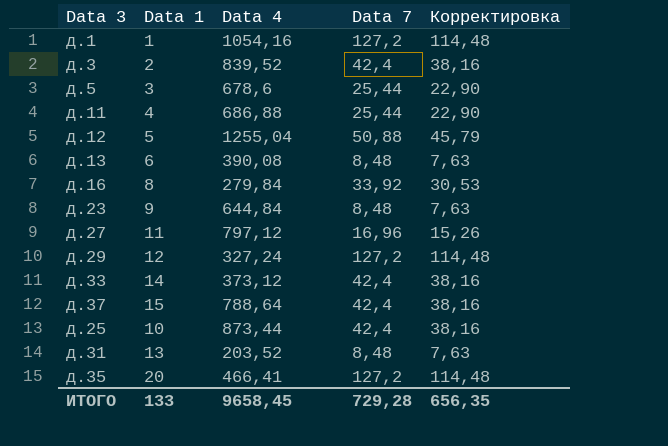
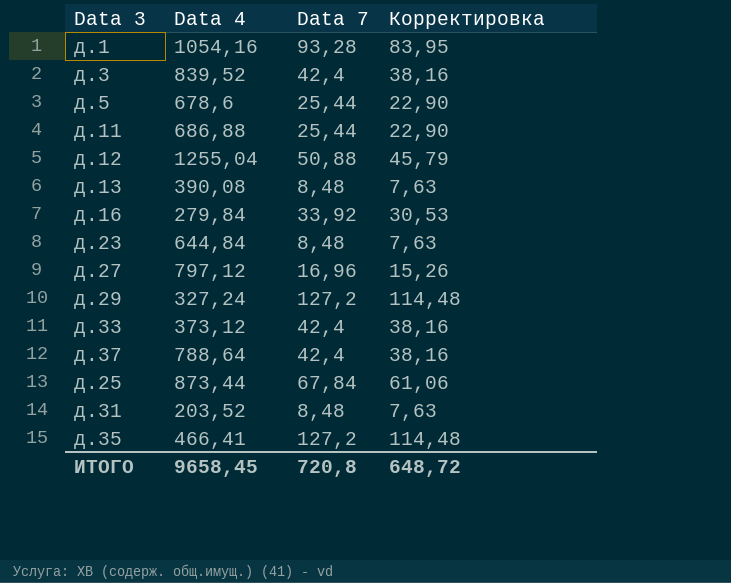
column Data 1 | position: 2 -> none
д.1 | Data 7: 127,2 -> 93,28
д.1 | Корректировка: 114,48 -> 83,95
д.25 | Data 7: 42,4 -> 67,84
д.25 | Корректировка: 38,16 -> 61,06
ИТОГО | Data 7: 729,28 -> 720,8
ИТОГО | Корректировка: 656,35 -> 648,72

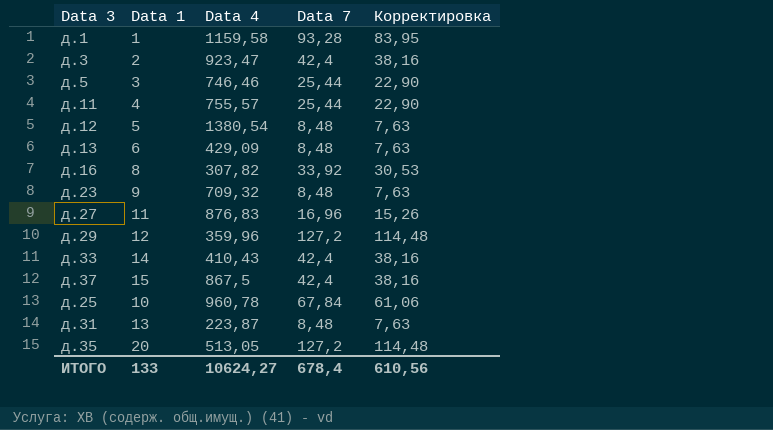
column Data 1 | position: none -> 2
д.1 | Data 4: 1054,16 -> 1159,58
д.3 | Data 4: 839,52 -> 923,47
д.5 | Data 4: 678,6 -> 746,46
д.11 | Data 4: 686,88 -> 755,57
д.12 | Data 4: 1255,04 -> 1380,54
д.12 | Data 7: 50,88 -> 8,48
д.12 | Корректировка: 45,79 -> 7,63
д.13 | Data 4: 390,08 -> 429,09
д.16 | Data 4: 279,84 -> 307,82
д.23 | Data 4: 644,84 -> 709,32
д.27 | Data 4: 797,12 -> 876,83
д.29 | Data 4: 327,24 -> 359,96
д.33 | Data 4: 373,12 -> 410,43
д.37 | Data 4: 788,64 -> 867,5
д.25 | Data 4: 873,44 -> 960,78
д.31 | Data 4: 203,52 -> 223,87
д.35 | Data 4: 466,41 -> 513,05
ИТОГО | Data 4: 9658,45 -> 10624,27
ИТОГО | Data 7: 720,8 -> 678,4
ИТОГО | Корректировка: 648,72 -> 610,56

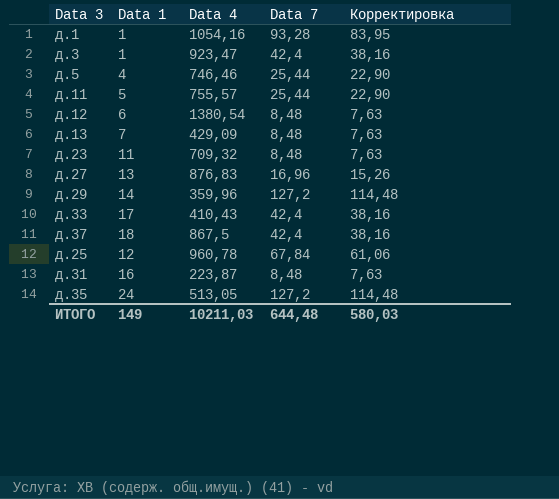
row д.16: 8 | 307,82 | 33,92 | 30,53 -> none
д.1 | Data 4: 1159,58 -> 1054,16
д.3 | Data 1: 2 -> 1
д.5 | Data 1: 3 -> 4
д.11 | Data 1: 4 -> 5
д.12 | Data 1: 5 -> 6
д.13 | Data 1: 6 -> 7
д.23 | Data 1: 9 -> 11
д.27 | Data 1: 11 -> 13
д.29 | Data 1: 12 -> 14
д.33 | Data 1: 14 -> 17
д.37 | Data 1: 15 -> 18
д.25 | Data 1: 10 -> 12
д.31 | Data 1: 13 -> 16
д.35 | Data 1: 20 -> 24
ИТОГО | Data 1: 133 -> 149
ИТОГО | Data 4: 10624,27 -> 10211,03
ИТОГО | Data 7: 678,4 -> 644,48
ИТОГО | Корректировка: 610,56 -> 580,03

